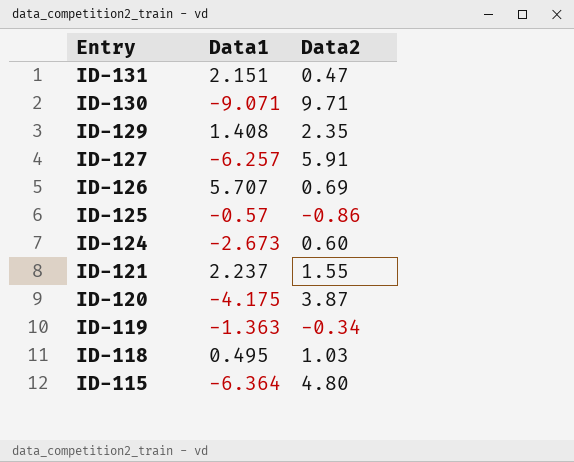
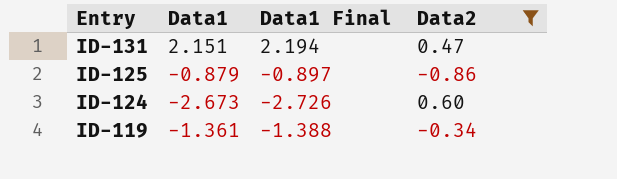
filter: none -> Data2 <= 0.60
column Data1 Final | formula: none -> [Data1] * 1.02
ID-125 | Data1: -0.57 -> -0.879
ID-119 | Data1: -1.363 -> -1.361

